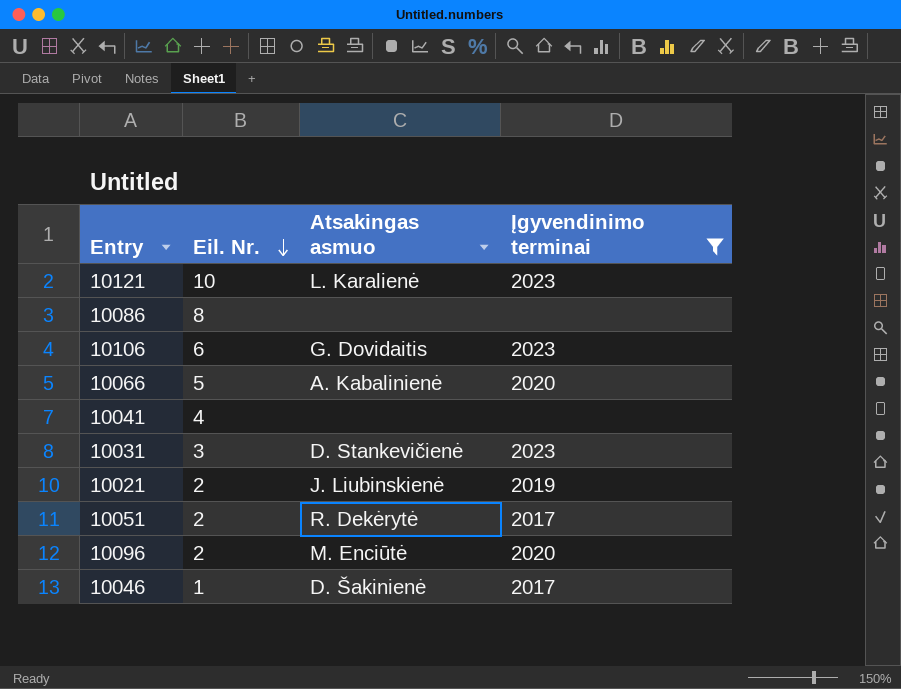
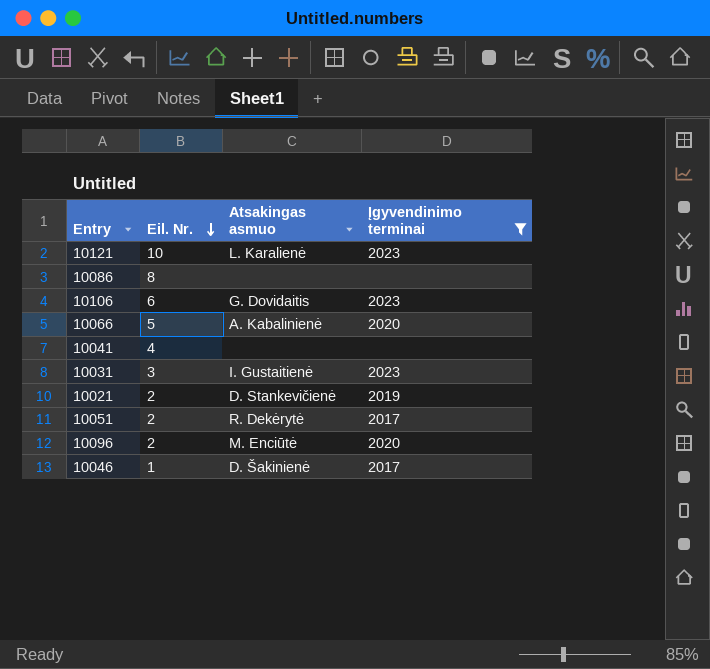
10031 | Atsakingas asmuo: D. Stankevičienė -> I. Gustaitienė
10021 | Atsakingas asmuo: J. Liubinskienė -> D. Stankevičienė

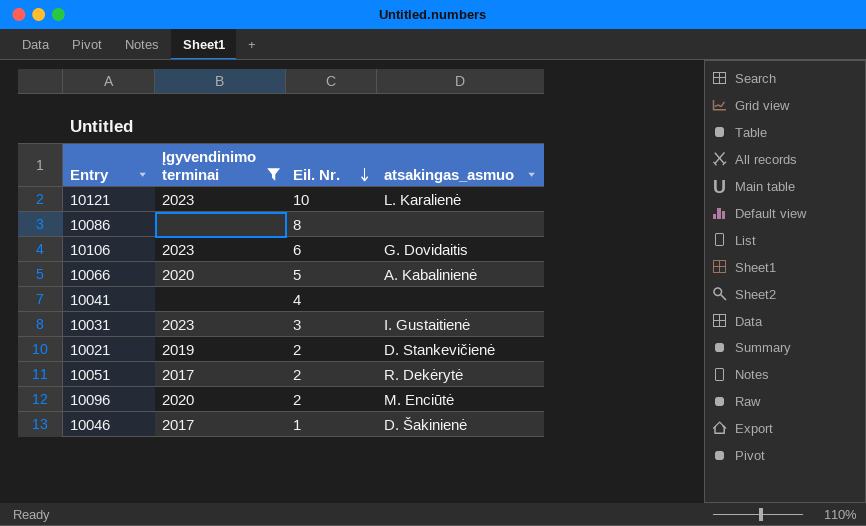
column Įgyvendinimo terminai | position: 4 -> 2
column name: Atsakingas asmuo -> atsakingas_asmuo

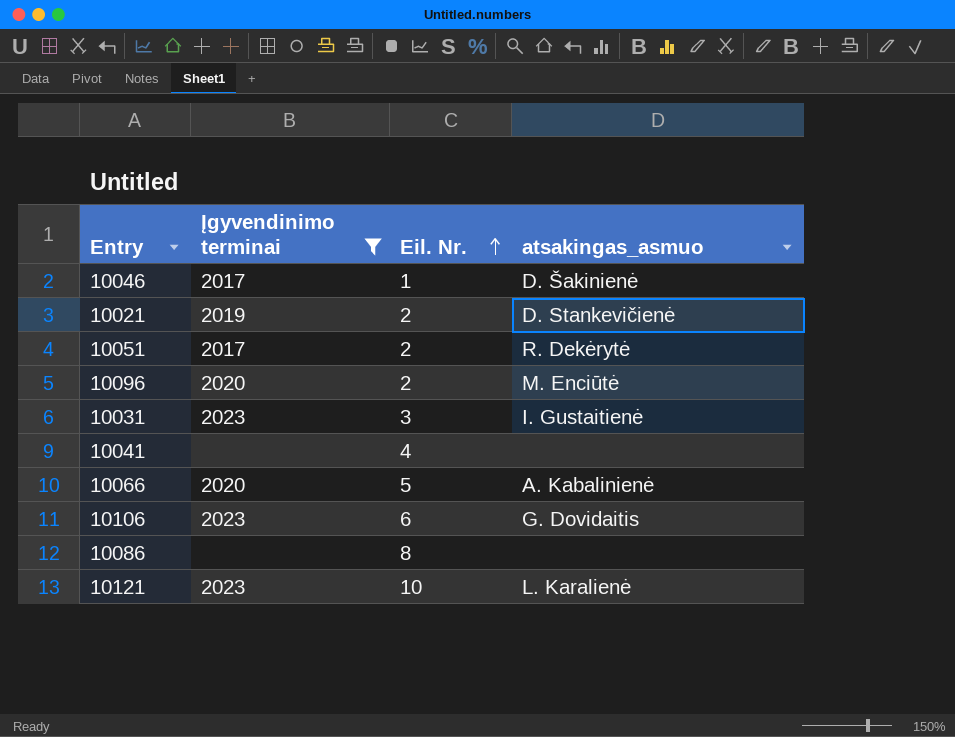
row order: Eil. Nr. descending -> Eil. Nr. ascending

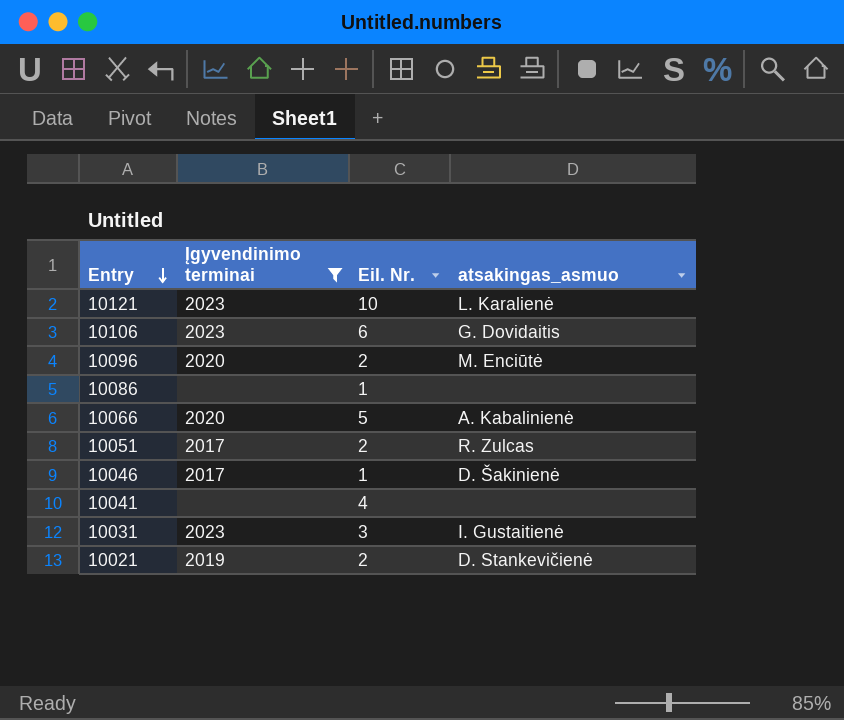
row order: Eil. Nr. ascending -> Entry descending
10086 | Eil. Nr.: 8 -> 1
10051 | atsakingas_asmuo: R. Dekėrytė -> R. Zulcas

